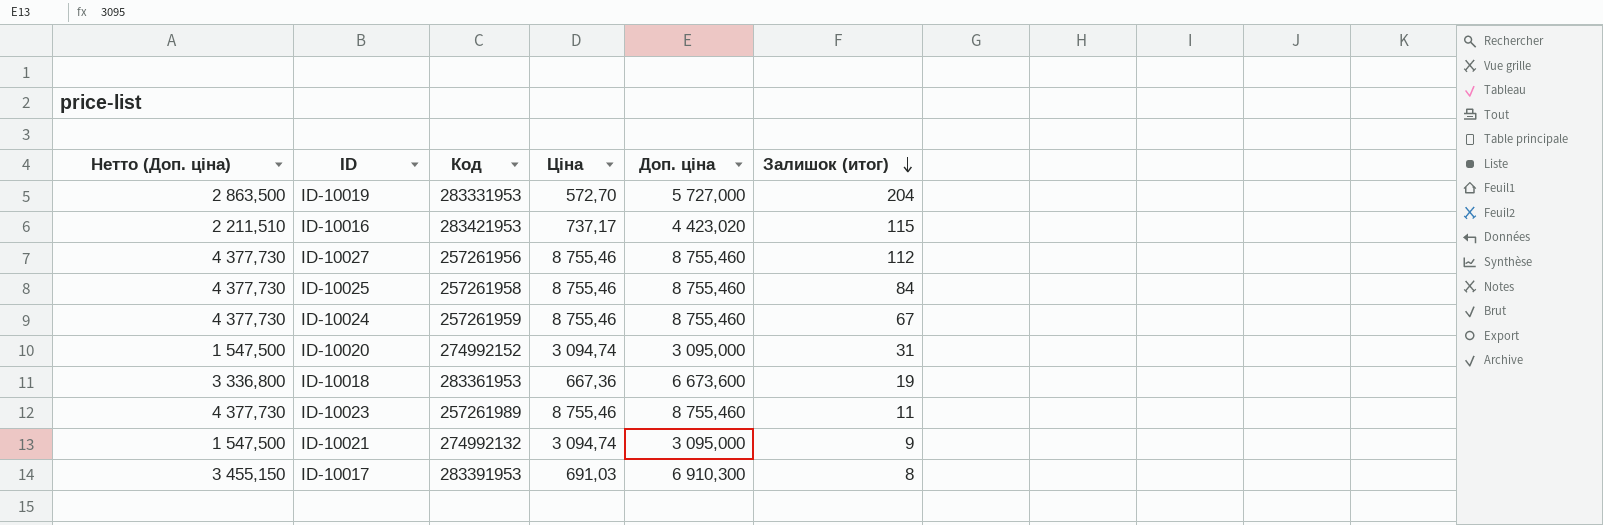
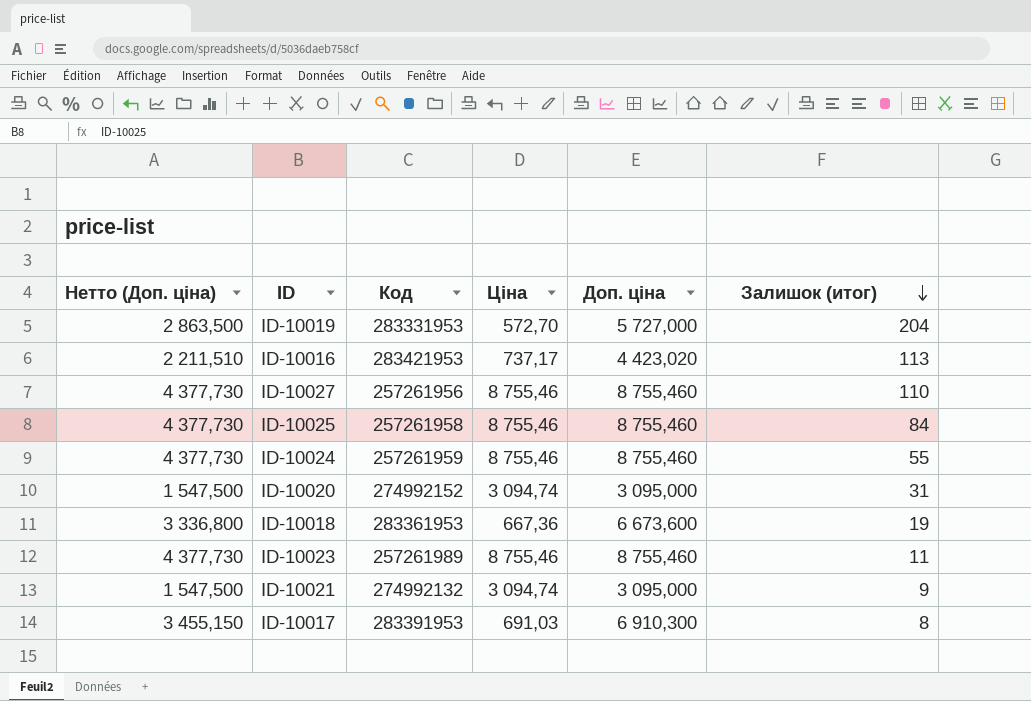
ID-10016 | Залишок (итог): 115 -> 113
ID-10027 | Залишок (итог): 112 -> 110
ID-10024 | Залишок (итог): 67 -> 55

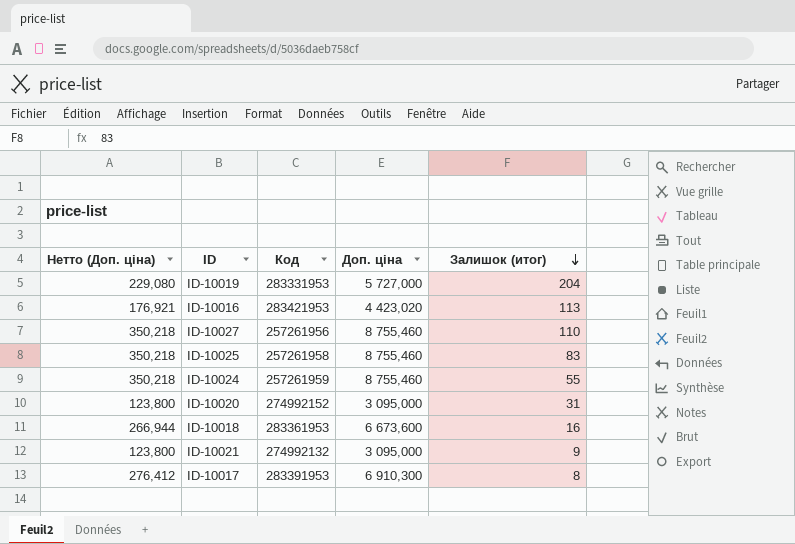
column Ціна | position: 4 -> none
column Нетто (Доп. ціна) | formula: [Доп. ціна] * 0,5 -> [Доп. ціна] * 0,04
row ID-10023: 4 377,730 | 257261989 | 8 755,46 | 8 755,460 | 11 -> none
ID-10025 | Залишок (итог): 84 -> 83
ID-10018 | Залишок (итог): 19 -> 16

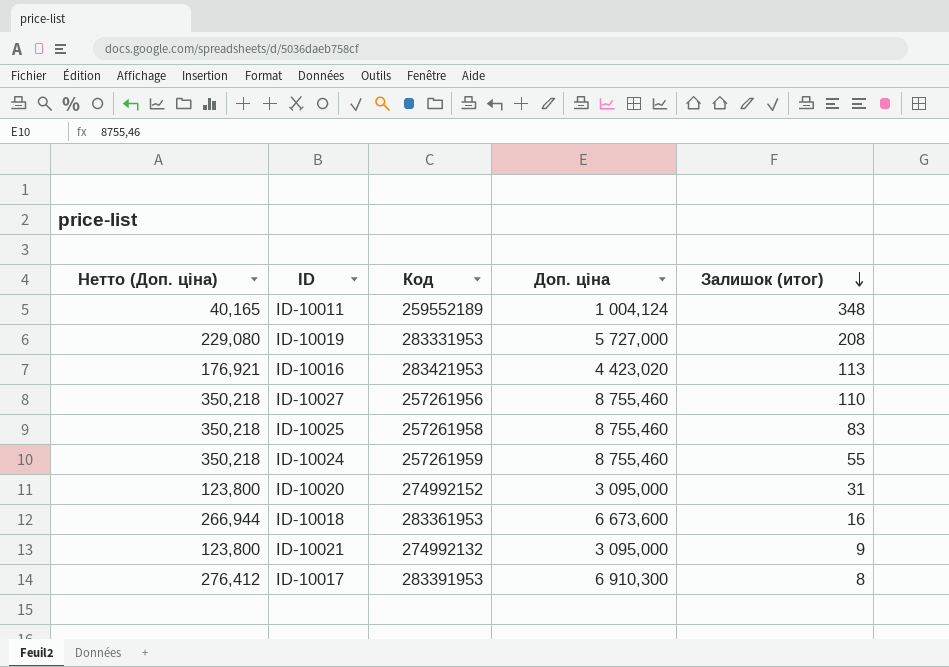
row ID-10011: none -> 40,165 | 259552189 | 1 004,124 | 348
ID-10019 | Залишок (итог): 204 -> 208

